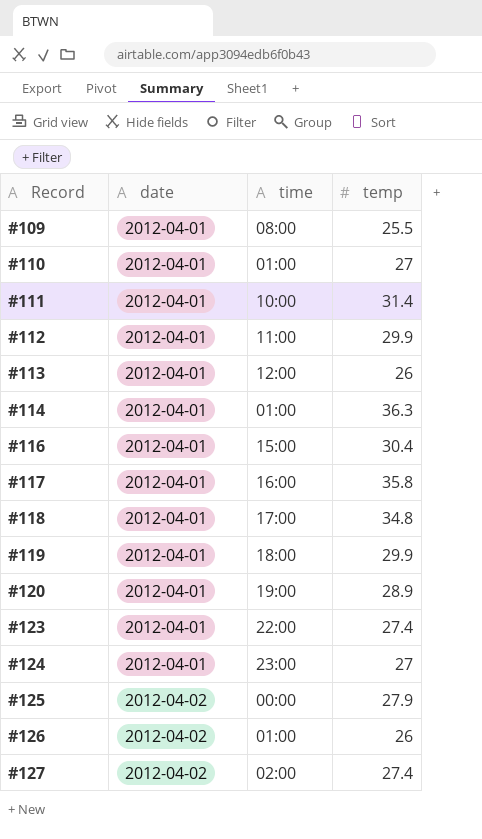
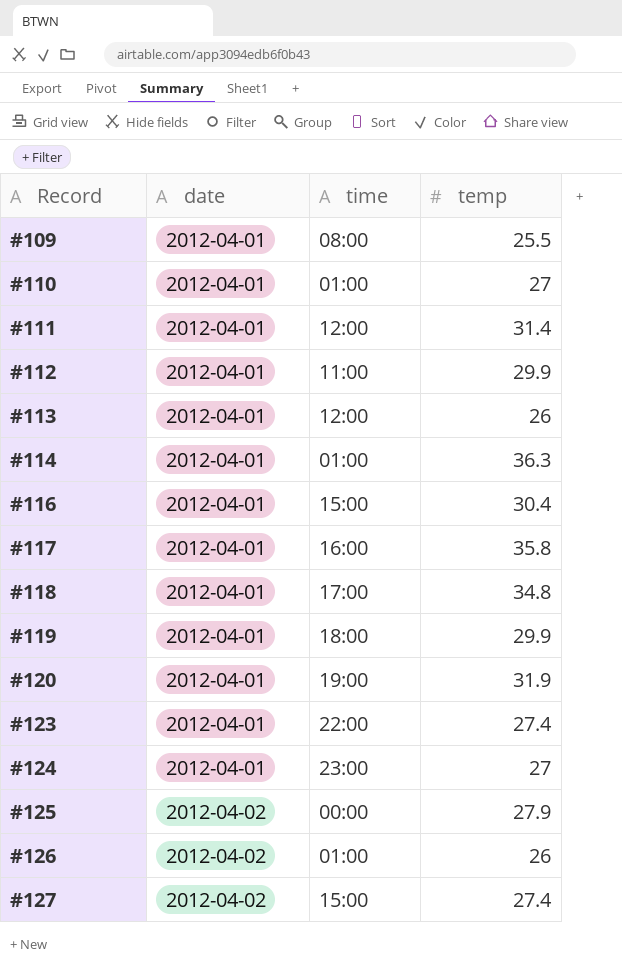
#111 | time: 10:00 -> 12:00
#120 | temp: 28.9 -> 31.9
#127 | time: 02:00 -> 15:00

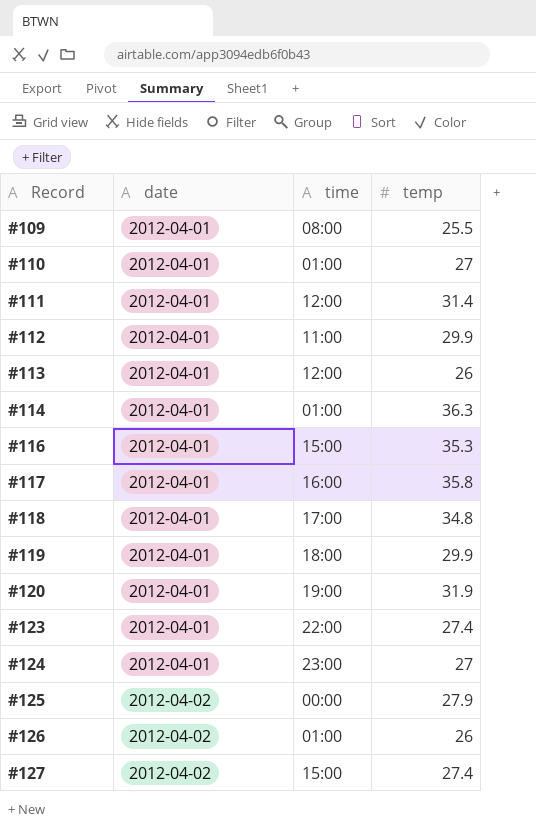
#116 | temp: 30.4 -> 35.3

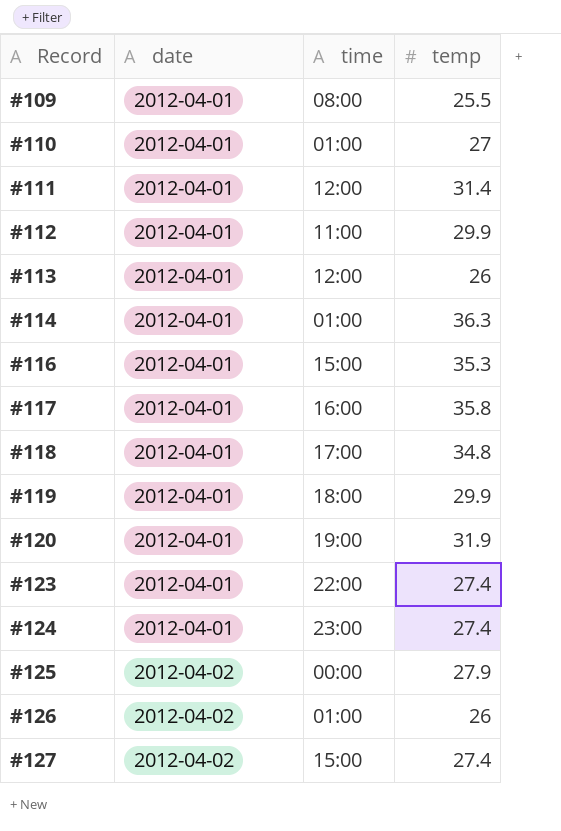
#124 | temp: 27 -> 27.4

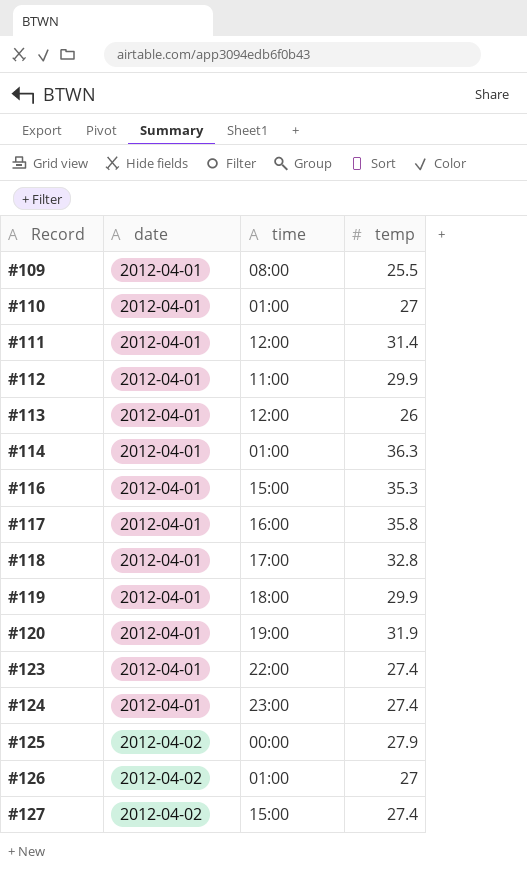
#118 | temp: 34.8 -> 32.8
#126 | temp: 26 -> 27

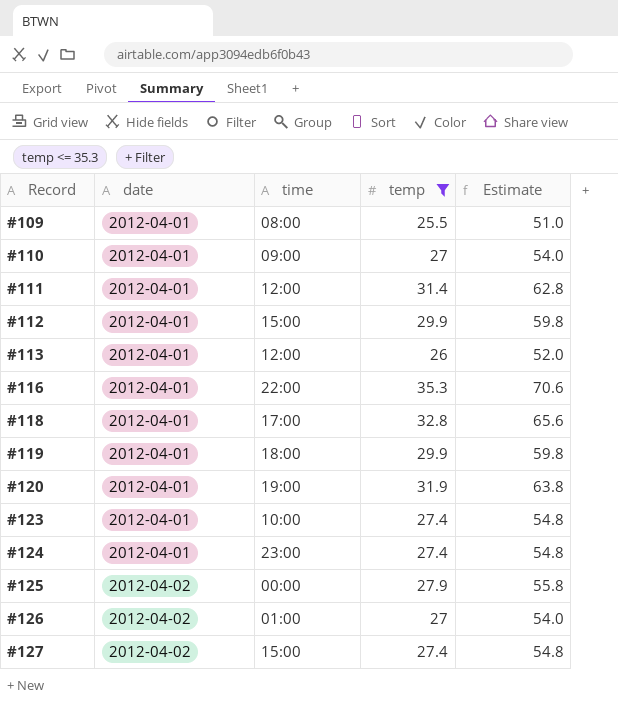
filter: none -> temp <= 35.3
column Estimate | formula: none -> [temp] * 2
#110 | time: 01:00 -> 09:00
#112 | time: 11:00 -> 15:00
#116 | time: 15:00 -> 22:00
#123 | time: 22:00 -> 10:00

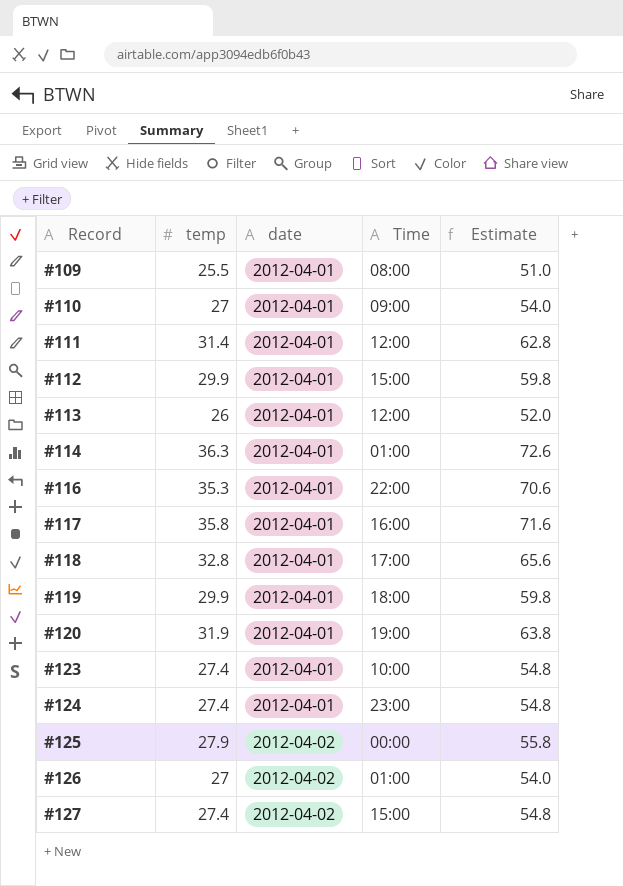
filter: temp <= 35.3 -> none
column temp | position: 4 -> 2
column name: time -> Time

